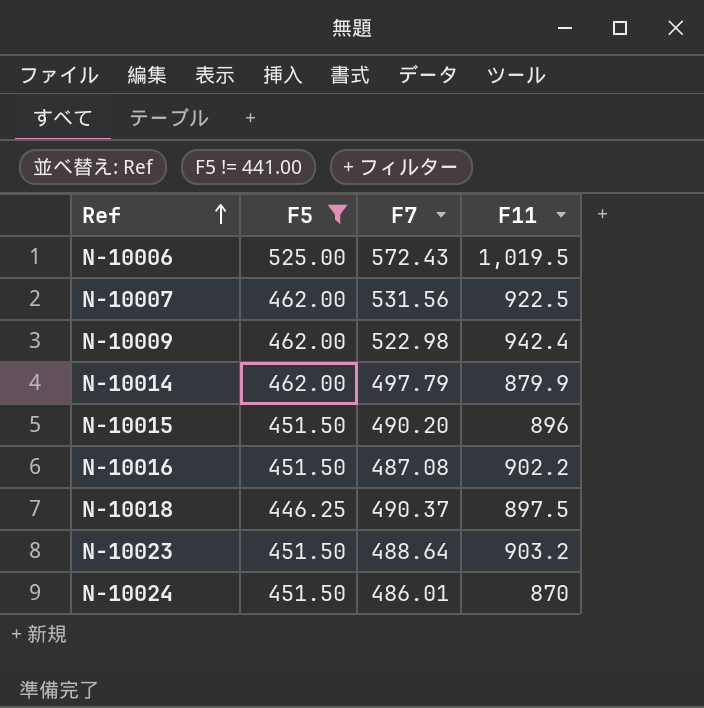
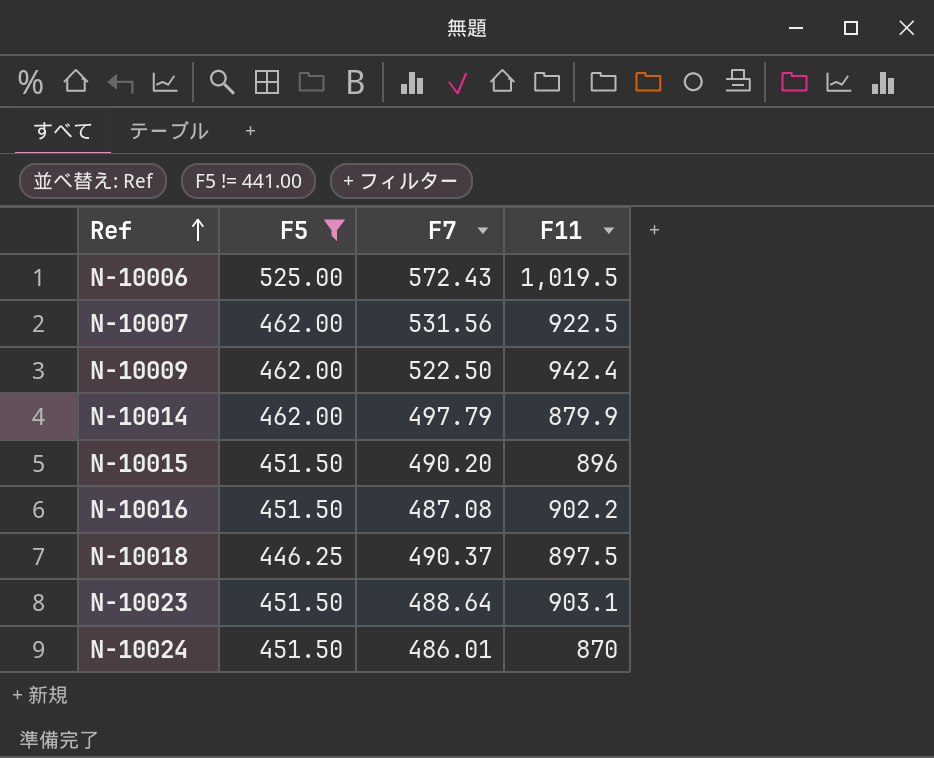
N-10009 | F7: 522.98 -> 522.50
N-10023 | F11: 903.2 -> 903.1

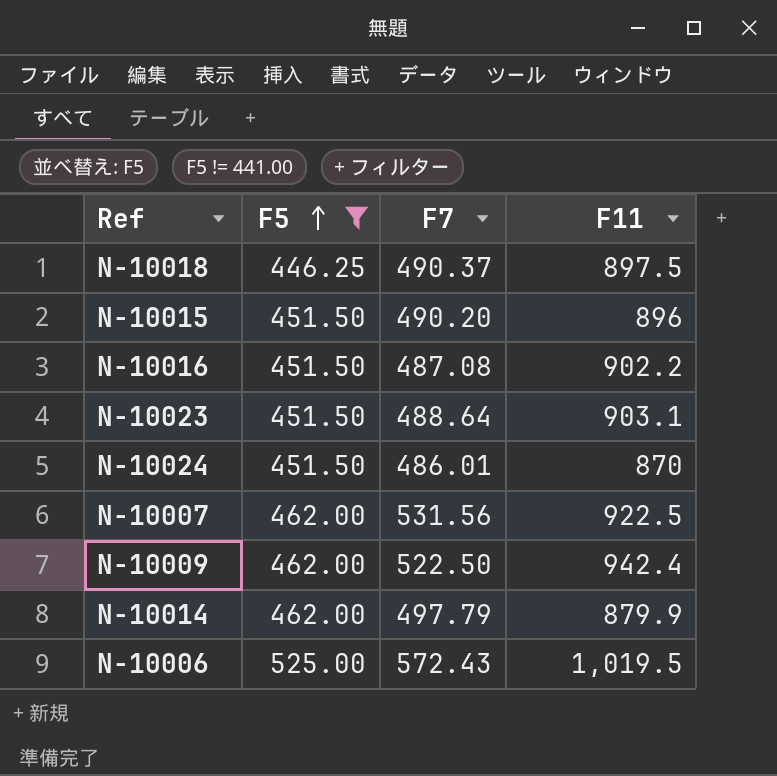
row order: Ref ascending -> F5 ascending

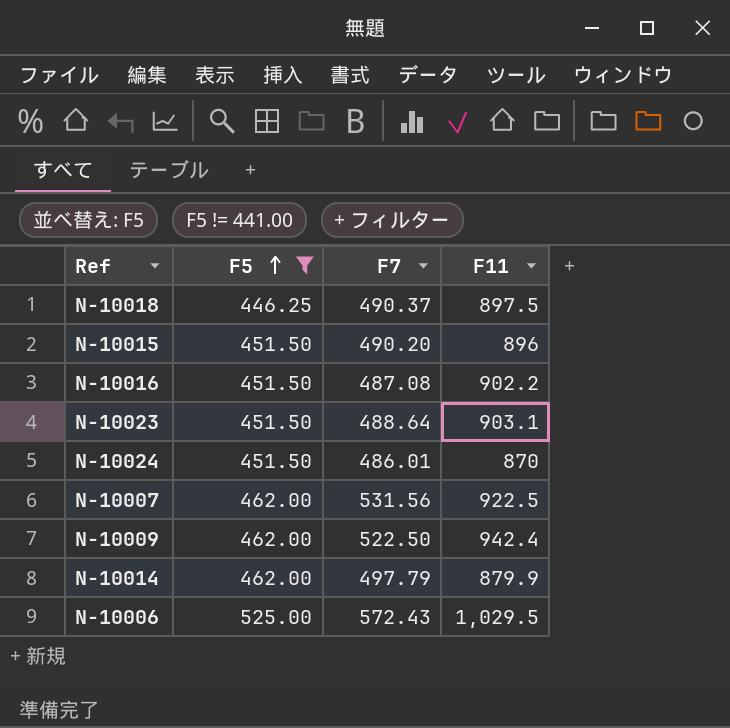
N-10006 | F11: 1,019.5 -> 1,029.5

